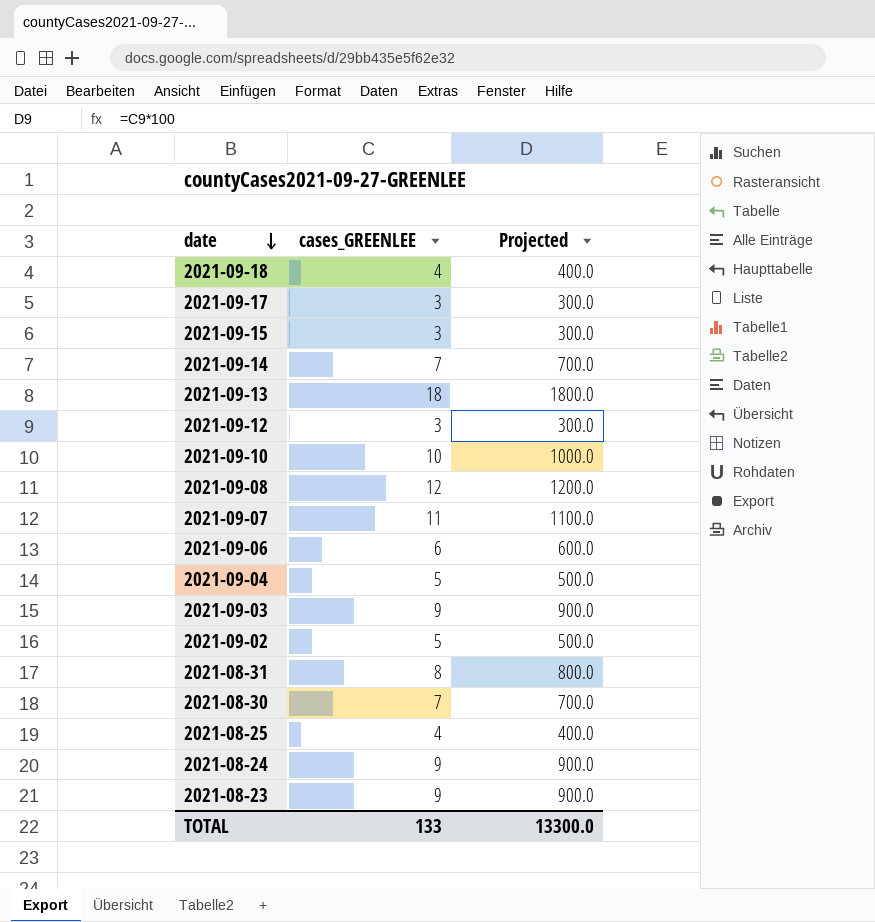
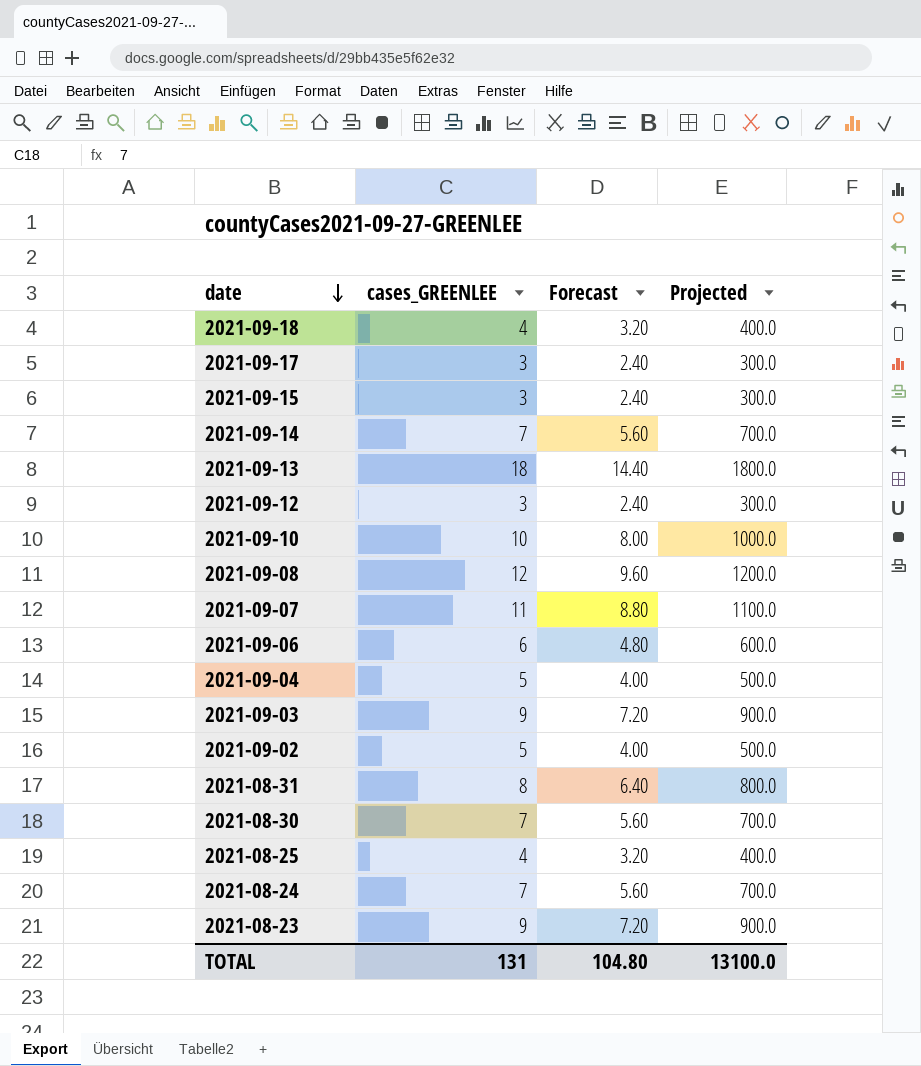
column Forecast | formula: none -> [cases_GREENLEE] * 0.8
2021-08-24 | cases_GREENLEE: 9 -> 7
2021-08-24 | Projected: 900.0 -> 700.0
TOTAL | cases_GREENLEE: 133 -> 131
TOTAL | Projected: 13300.0 -> 13100.0

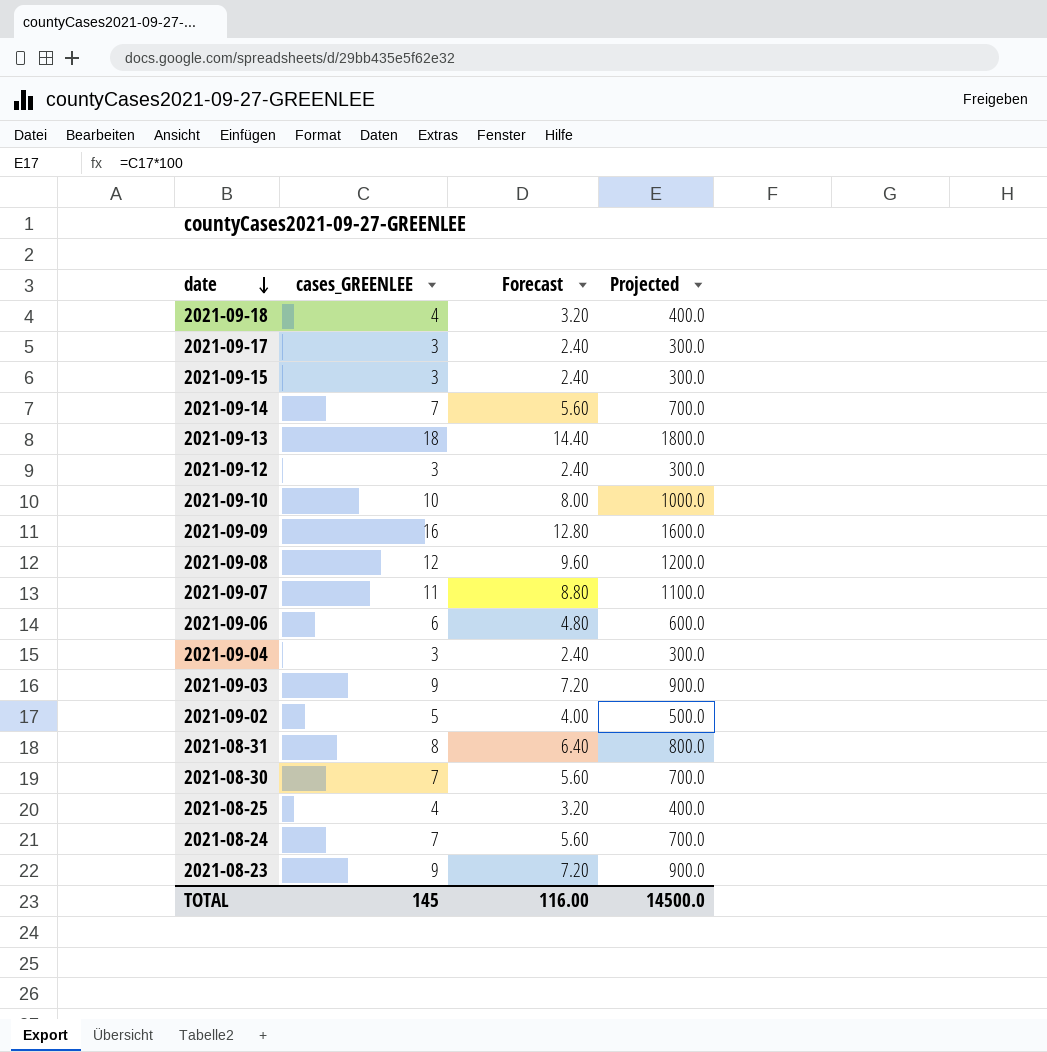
row 2021-09-09: none -> 16 | 12.80 | 1600.0
2021-09-04 | cases_GREENLEE: 5 -> 3
2021-09-04 | Forecast: 4.00 -> 2.40
2021-09-04 | Projected: 500.0 -> 300.0
TOTAL | cases_GREENLEE: 131 -> 145
TOTAL | Forecast: 104.80 -> 116.00
TOTAL | Projected: 13100.0 -> 14500.0

